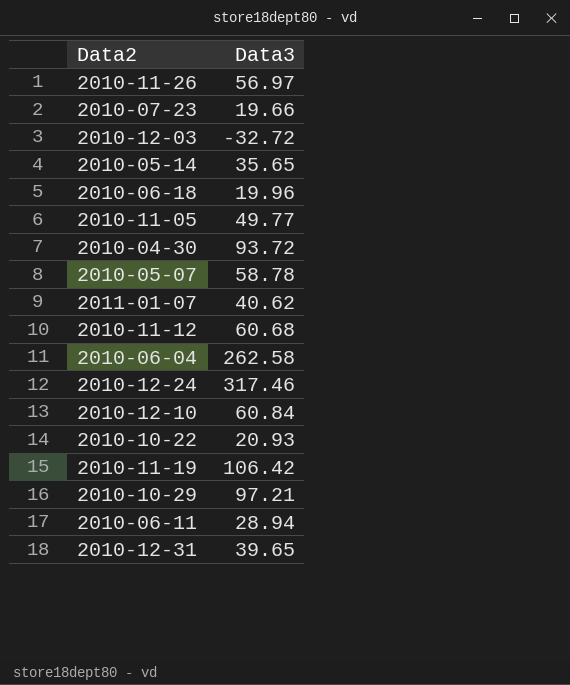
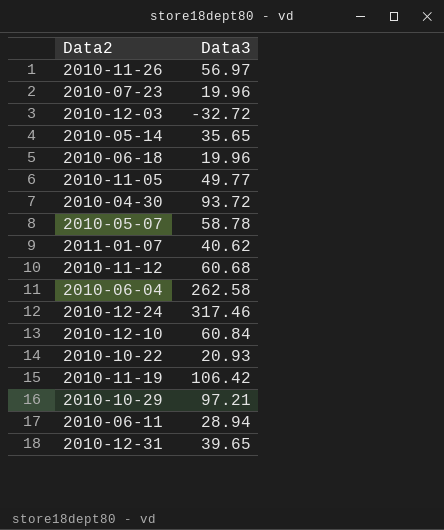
2010-07-23 | Data3: 19.66 -> 19.96

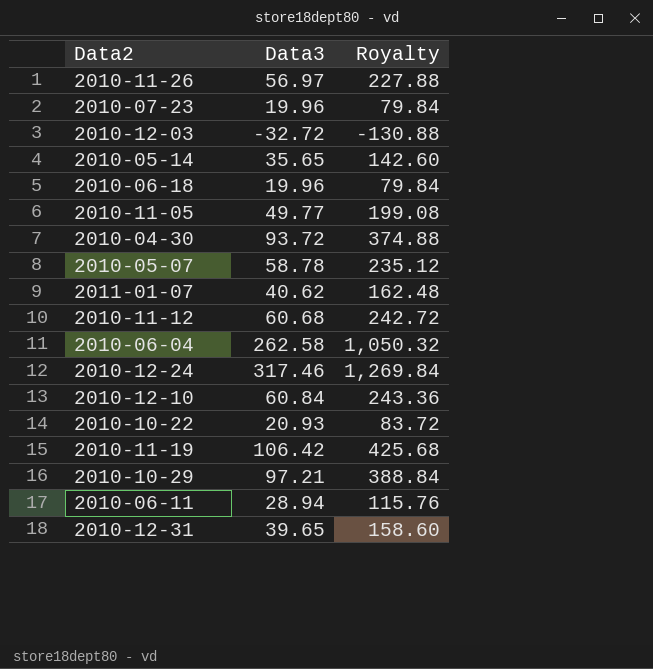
column Royalty | formula: none -> [Data3] * 4

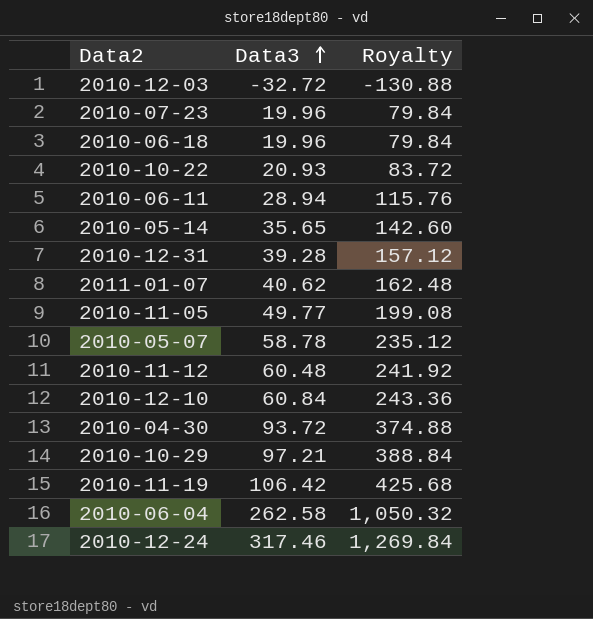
row order: none -> Data3 ascending
row 2010-11-26: 56.97 | 227.88 -> none
2010-12-31 | Data3: 39.65 -> 39.28
2010-12-31 | Royalty: 158.60 -> 157.12
2010-11-12 | Data3: 60.68 -> 60.48
2010-11-12 | Royalty: 242.72 -> 241.92

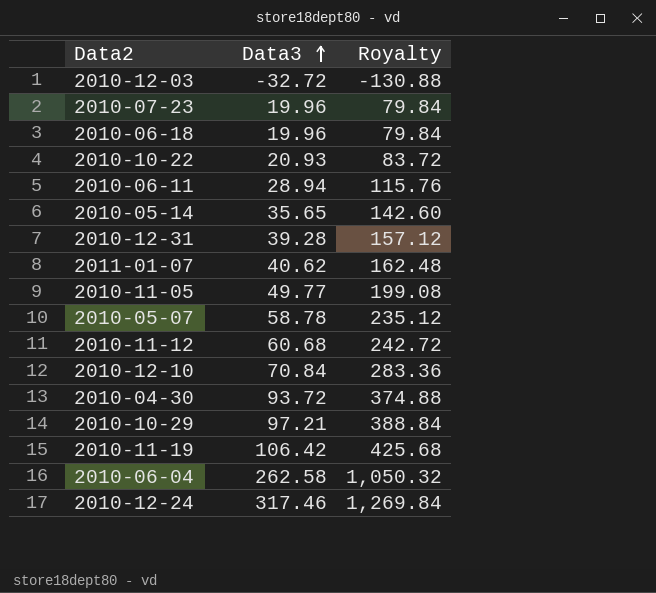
2010-11-12 | Data3: 60.48 -> 60.68
2010-11-12 | Royalty: 241.92 -> 242.72
2010-12-10 | Data3: 60.84 -> 70.84
2010-12-10 | Royalty: 243.36 -> 283.36

